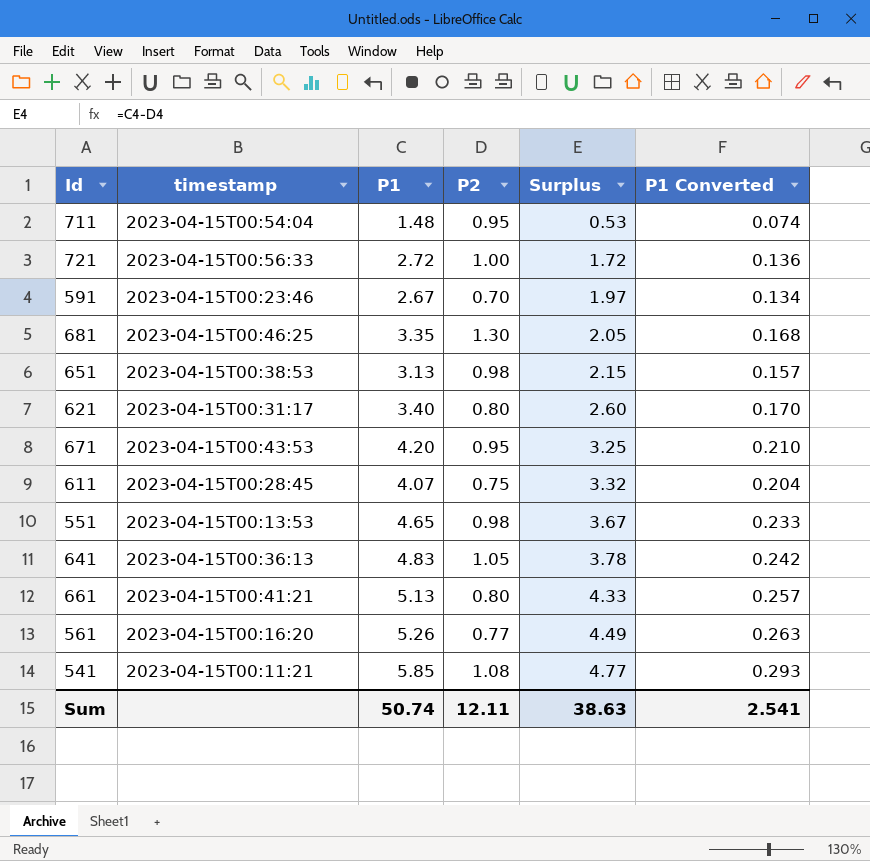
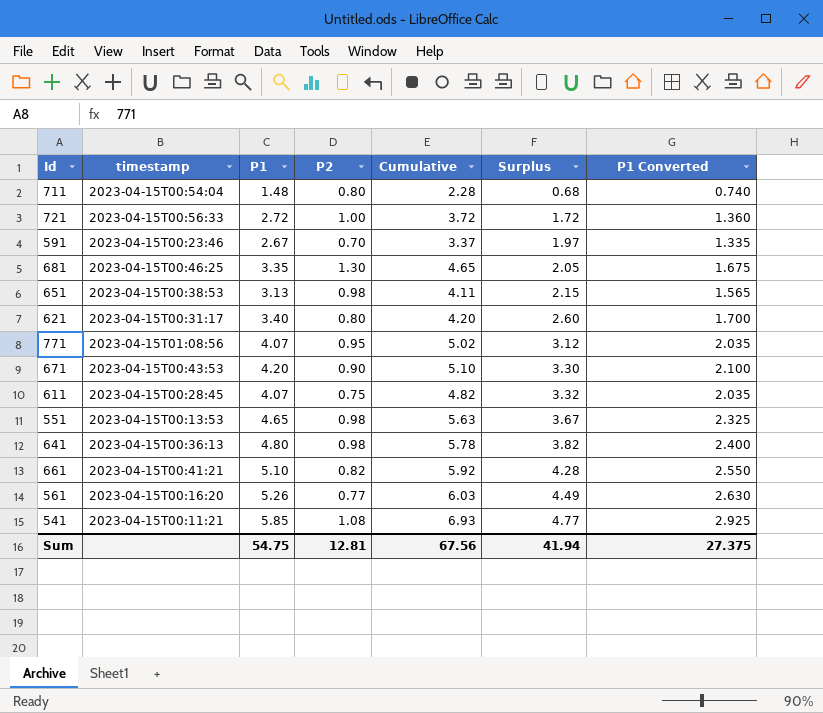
column Cumulative | formula: none -> [P1] + [P2]
column P1 Converted | formula: [P1] * 0.05 -> [P1] * 0.5
711 | P2: 0.95 -> 0.80
711 | Surplus: 0.53 -> 0.68
row 771: none -> 2023-04-15T01:08:56 | 4.07 | 0.95 | 5.02 | 3.12 | 2.035
671 | P2: 0.95 -> 0.90
671 | Surplus: 3.25 -> 3.30
641 | P1: 4.83 -> 4.80
641 | P2: 1.05 -> 0.98
641 | Surplus: 3.78 -> 3.82
661 | P1: 5.13 -> 5.10
661 | P2: 0.80 -> 0.82
661 | Surplus: 4.33 -> 4.28
Sum | P1: 50.74 -> 54.75
Sum | P2: 12.11 -> 12.81
Sum | Surplus: 38.63 -> 41.94
Sum | P1 Converted: 2.541 -> 27.375

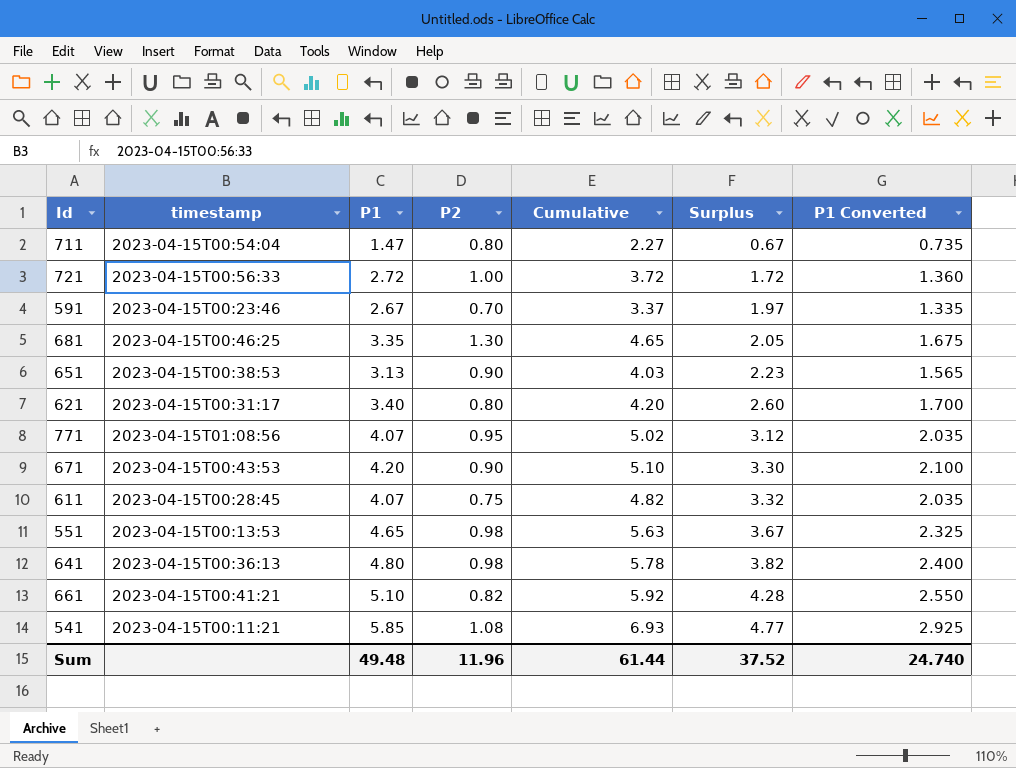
row 561: 2023-04-15T00:16:20 | 5.26 | 0.77 | 6.03 | 4.49 | 2.630 -> none
711 | P1: 1.48 -> 1.47
711 | Cumulative: 2.28 -> 2.27
711 | Surplus: 0.68 -> 0.67
711 | P1 Converted: 0.740 -> 0.735
651 | P2: 0.98 -> 0.90
651 | Cumulative: 4.11 -> 4.03
651 | Surplus: 2.15 -> 2.23
Sum | P1: 54.75 -> 49.48
Sum | P2: 12.81 -> 11.96
Sum | Cumulative: 67.56 -> 61.44
Sum | Surplus: 41.94 -> 37.52
Sum | P1 Converted: 27.375 -> 24.740

